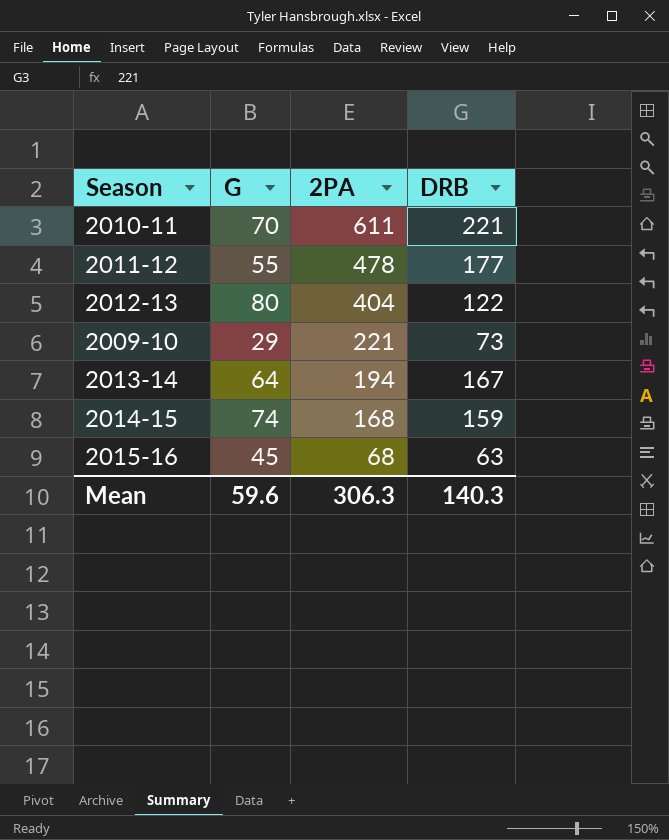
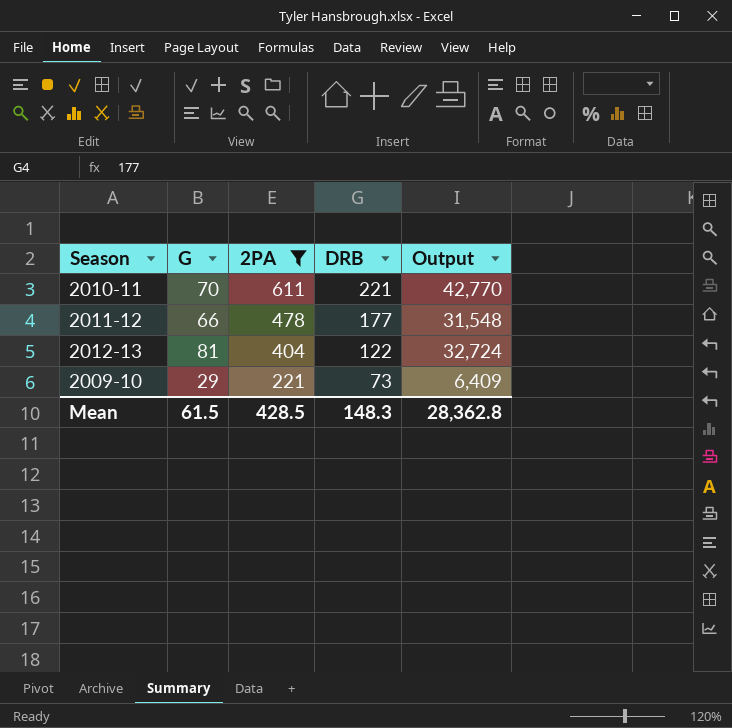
filter: none -> 2PA >= 221
column Output | formula: none -> [G] * [2PA]
2011-12 | G: 55 -> 66
2012-13 | G: 80 -> 81
Mean | G: 59.6 -> 61.5
Mean | 2PA: 306.3 -> 428.5
Mean | DRB: 140.3 -> 148.3

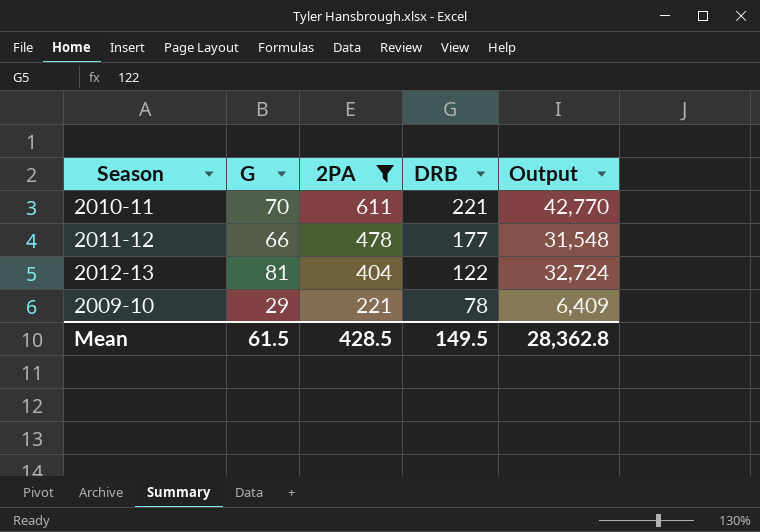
2009-10 | DRB: 73 -> 78
Mean | DRB: 148.3 -> 149.5

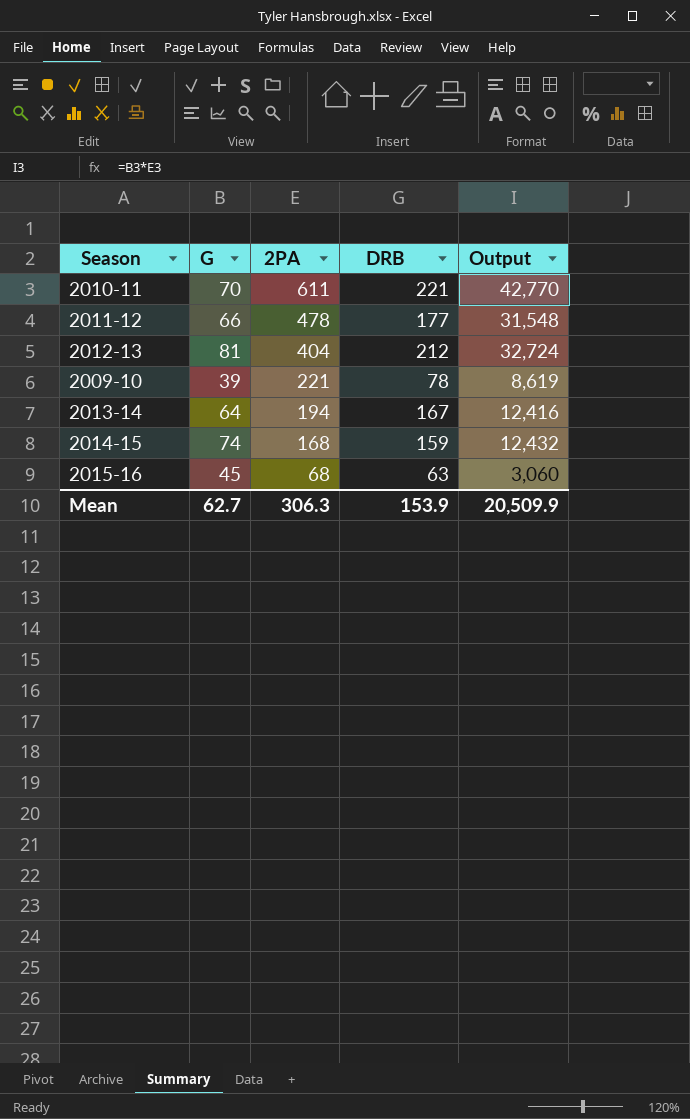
filter: 2PA >= 221 -> none
2012-13 | DRB: 122 -> 212
2009-10 | G: 29 -> 39
2009-10 | Output: 6,409 -> 8,619
Mean | G: 61.5 -> 62.7
Mean | 2PA: 428.5 -> 306.3
Mean | DRB: 149.5 -> 153.9
Mean | Output: 28,362.8 -> 20,509.9

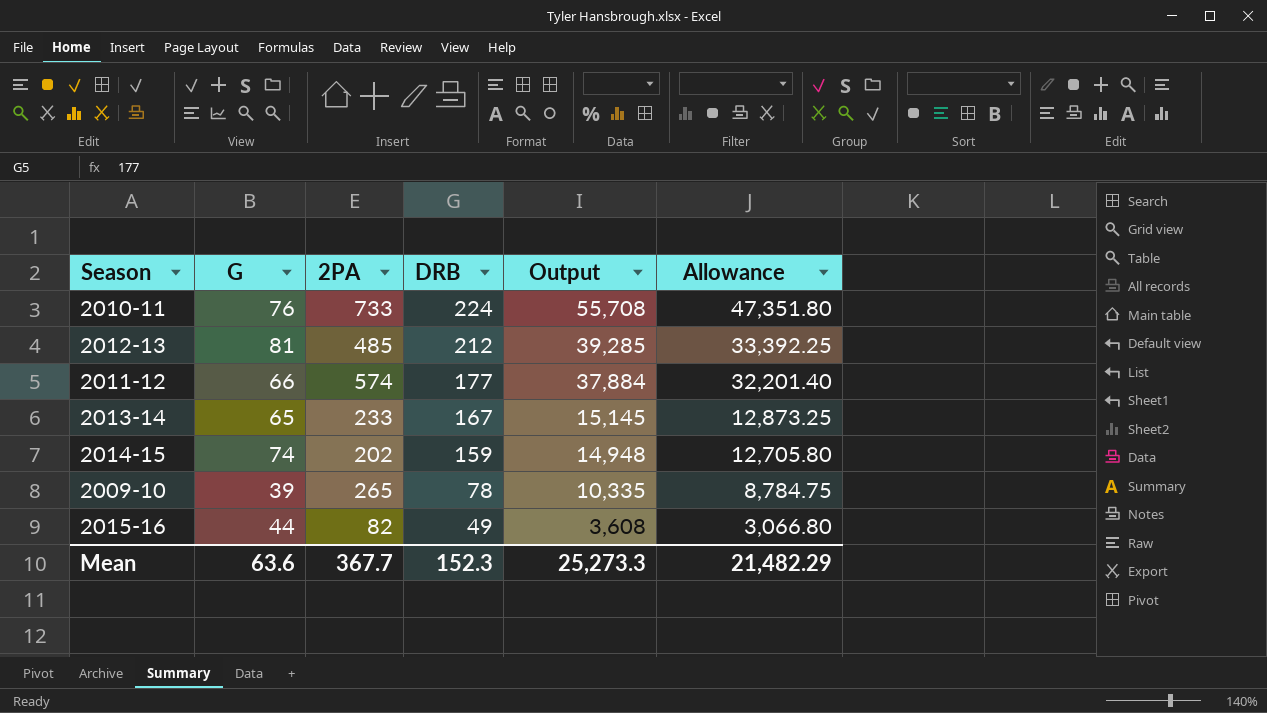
row order: 2PA descending -> DRB descending
column Allowance | formula: none -> [Output] * 0.85
2010-11 | G: 70 -> 76
2010-11 | 2PA: 611 -> 733
2010-11 | DRB: 221 -> 224
2010-11 | Output: 42,770 -> 55,708
2012-13 | 2PA: 404 -> 485
2012-13 | Output: 32,724 -> 39,285
2011-12 | 2PA: 478 -> 574
2011-12 | Output: 31,548 -> 37,884
2013-14 | G: 64 -> 65
2013-14 | 2PA: 194 -> 233
2013-14 | Output: 12,416 -> 15,145
2014-15 | 2PA: 168 -> 202
2014-15 | Output: 12,432 -> 14,948
2009-10 | 2PA: 221 -> 265
2009-10 | Output: 8,619 -> 10,335
2015-16 | G: 45 -> 44
2015-16 | 2PA: 68 -> 82
2015-16 | DRB: 63 -> 49
2015-16 | Output: 3,060 -> 3,608
Mean | G: 62.7 -> 63.6
Mean | 2PA: 306.3 -> 367.7
Mean | DRB: 153.9 -> 152.3
Mean | Output: 20,509.9 -> 25,273.3

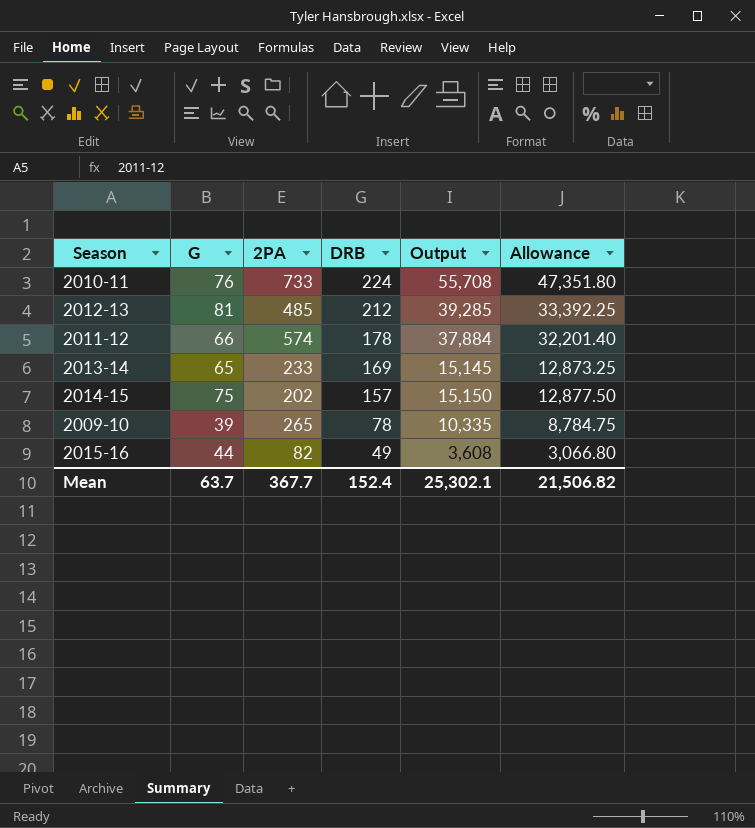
2011-12 | DRB: 177 -> 178
2013-14 | DRB: 167 -> 169
2014-15 | G: 74 -> 75
2014-15 | DRB: 159 -> 157
2014-15 | Output: 14,948 -> 15,150
2014-15 | Allowance: 12,705.80 -> 12,877.50
Mean | G: 63.6 -> 63.7
Mean | DRB: 152.3 -> 152.4
Mean | Output: 25,273.3 -> 25,302.1
Mean | Allowance: 21,482.29 -> 21,506.82

